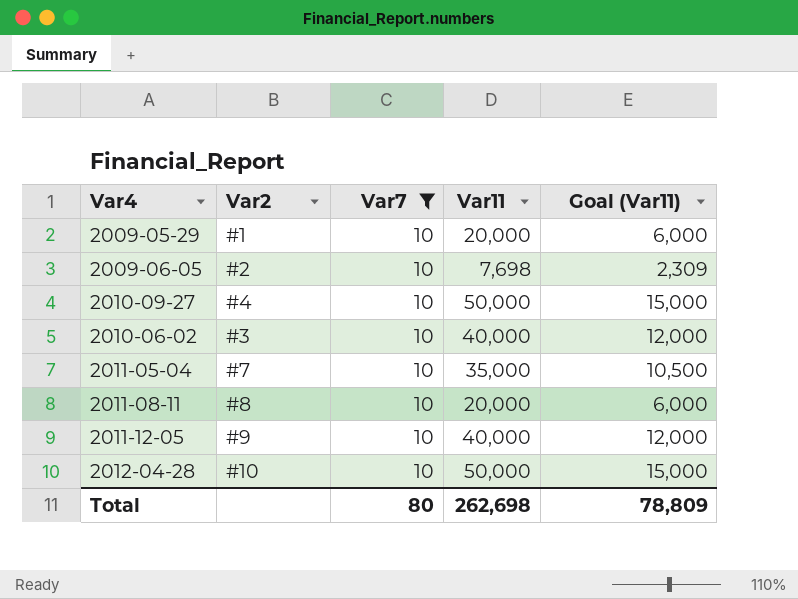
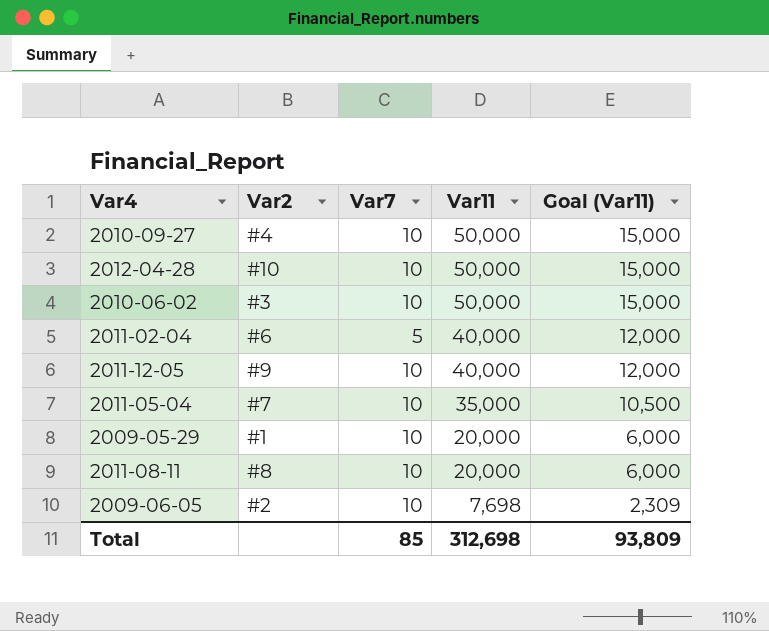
filter: Var7 = 10 -> none
row order: none -> Var11 descending
2010-06-02 | Var11: 40,000 -> 50,000
2010-06-02 | Goal (Var11): 12,000 -> 15,000
Total | Var7: 80 -> 85
Total | Var11: 262,698 -> 312,698
Total | Goal (Var11): 78,809 -> 93,809

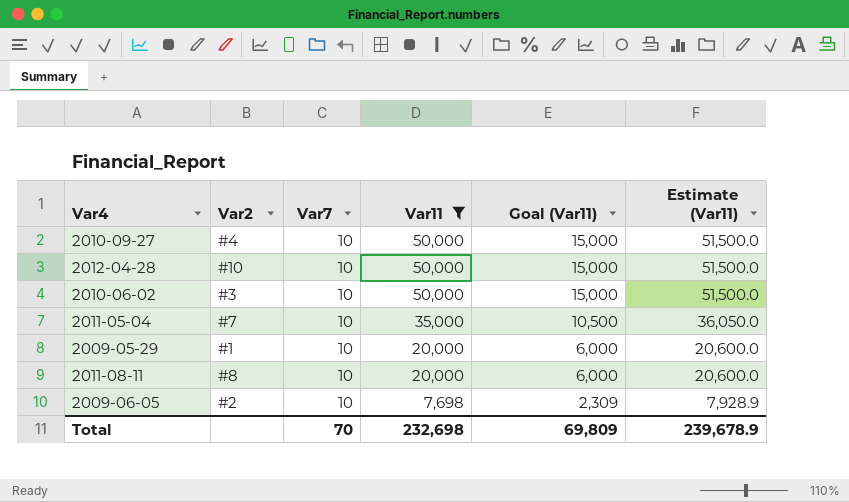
filter: none -> Var11 != 40,000
column Estimate (Var11) | formula: none -> [Var11] * 1.03
Total | Var7: 85 -> 70
Total | Var11: 312,698 -> 232,698
Total | Goal (Var11): 93,809 -> 69,809

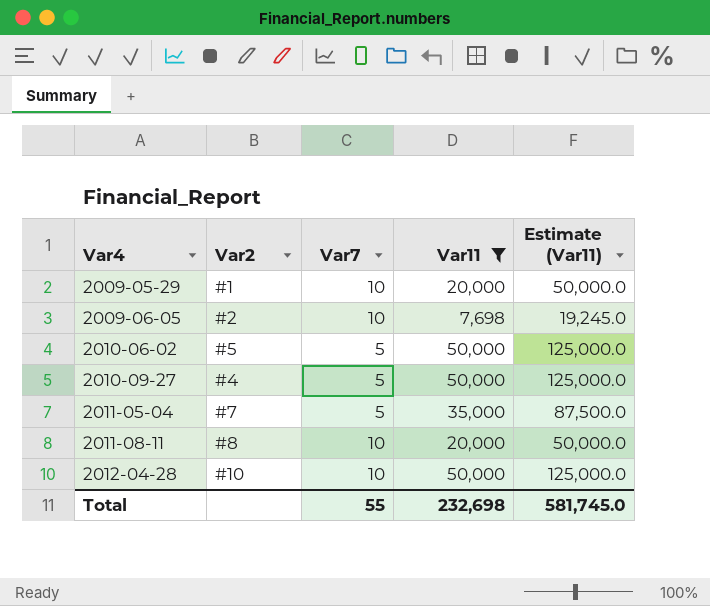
row order: Var11 descending -> Var4 ascending
column Goal (Var11) | formula: [Var11] * 0.3 -> none
column Estimate (Var11) | formula: [Var11] * 1.03 -> [Var11] * 2.5
2010-06-02 | Var2: #3 -> #5
2010-06-02 | Var7: 10 -> 5
2010-09-27 | Var7: 10 -> 5
2011-05-04 | Var7: 10 -> 5
Total | Var7: 70 -> 55
Total | Estimate (Var11): 239,678.9 -> 581,745.0

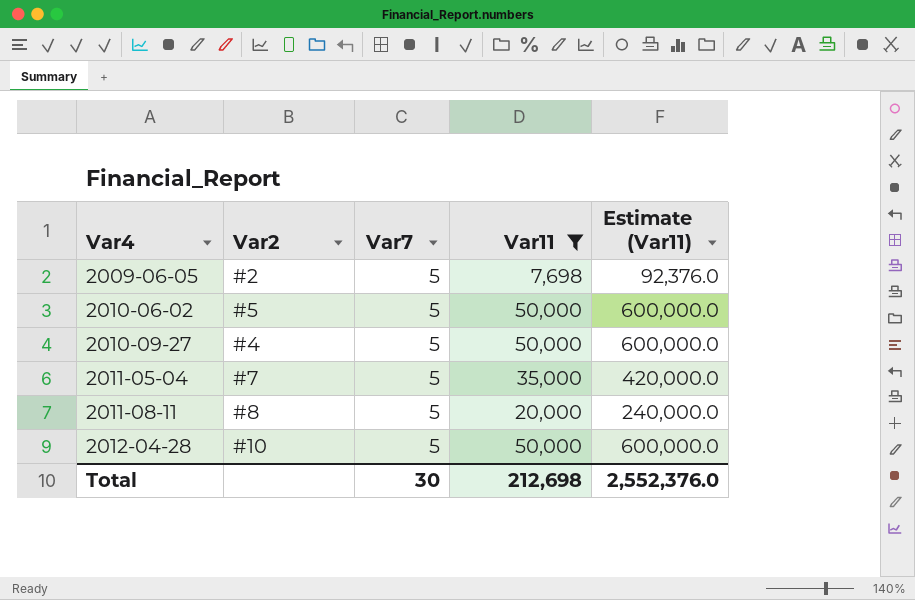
column Estimate (Var11) | formula: [Var11] * 2.5 -> [Var11] * 12
row 2009-05-29: #1 | 10 | 20,000 | 50,000.0 -> none
2009-06-05 | Var7: 10 -> 5
2011-08-11 | Var7: 10 -> 5
2012-04-28 | Var7: 10 -> 5
Total | Var7: 55 -> 30
Total | Var11: 232,698 -> 212,698
Total | Estimate (Var11): 581,745.0 -> 2,552,376.0

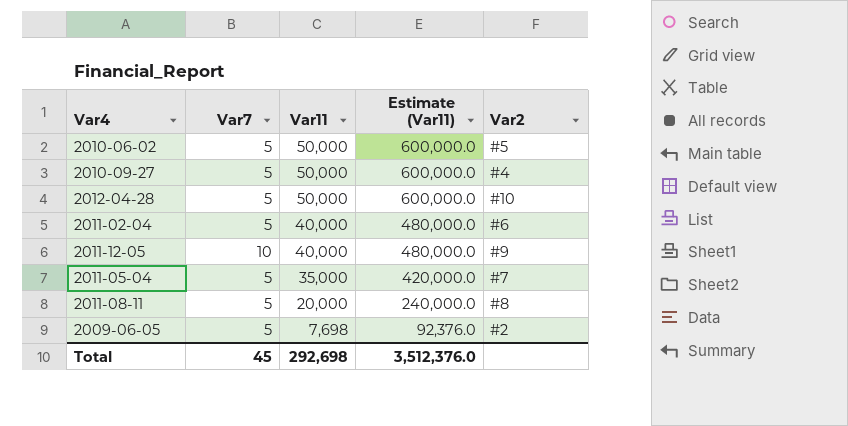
filter: Var11 != 40,000 -> none
row order: Var4 ascending -> Var11 descending
column Var2 | position: 2 -> 5
Total | Var7: 30 -> 45
Total | Var11: 212,698 -> 292,698
Total | Estimate (Var11): 2,552,376.0 -> 3,512,376.0

